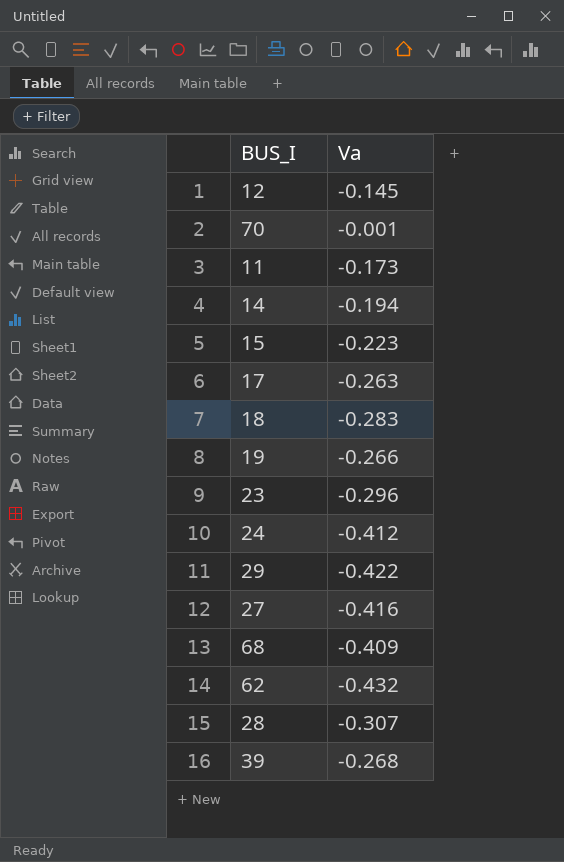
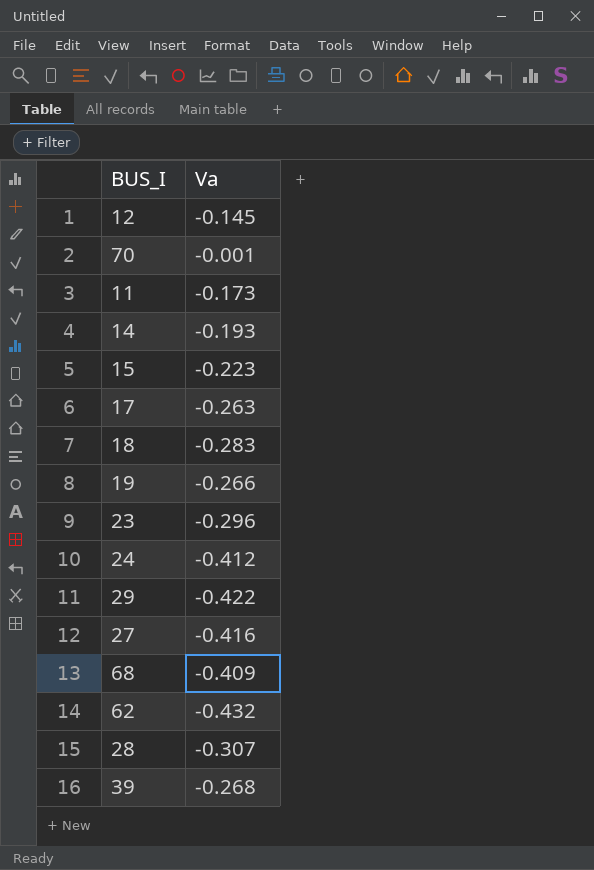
14 | Va: -0.194 -> -0.193

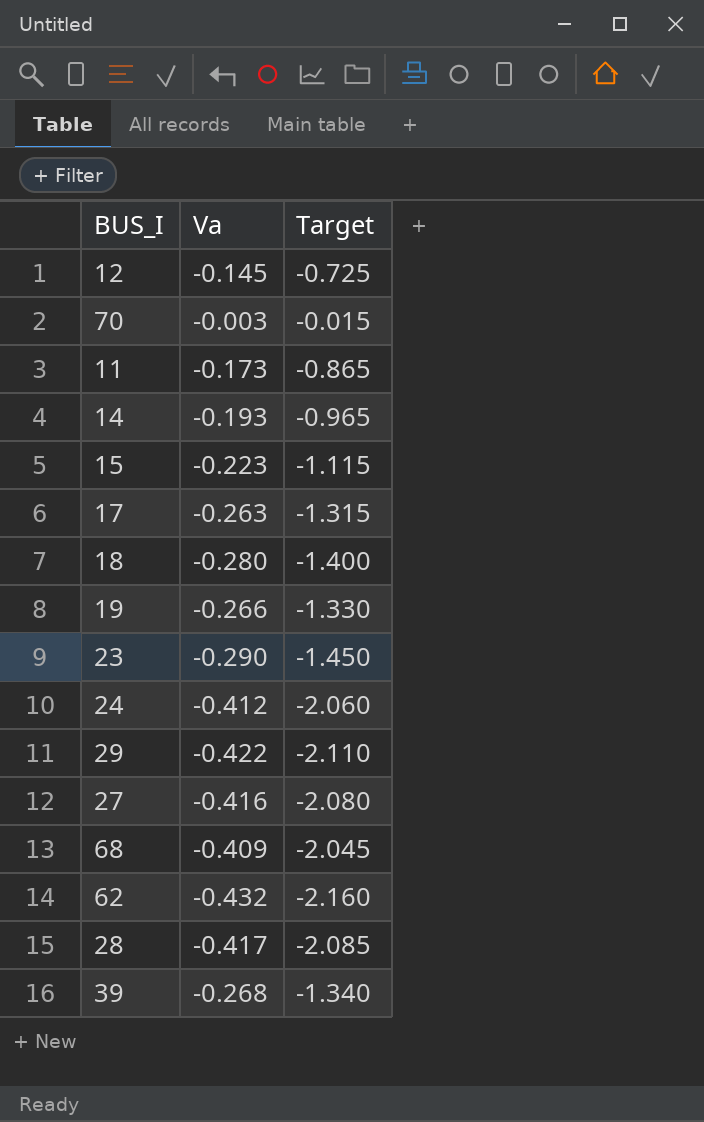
column Target | formula: none -> [Va] * 5
70 | Va: -0.001 -> -0.003
18 | Va: -0.283 -> -0.280
23 | Va: -0.296 -> -0.290
28 | Va: -0.307 -> -0.417

